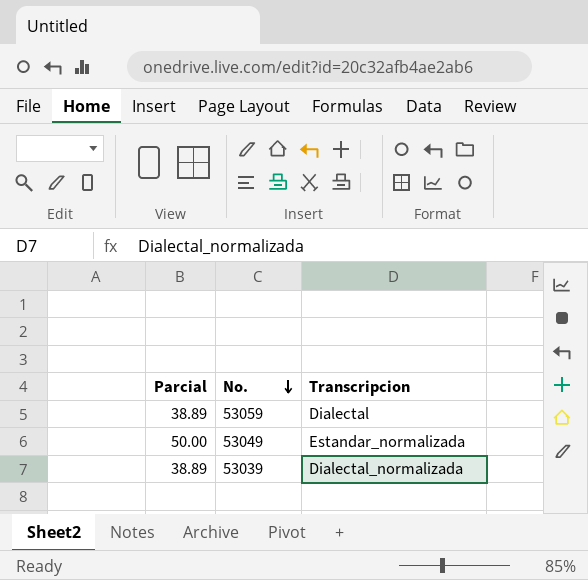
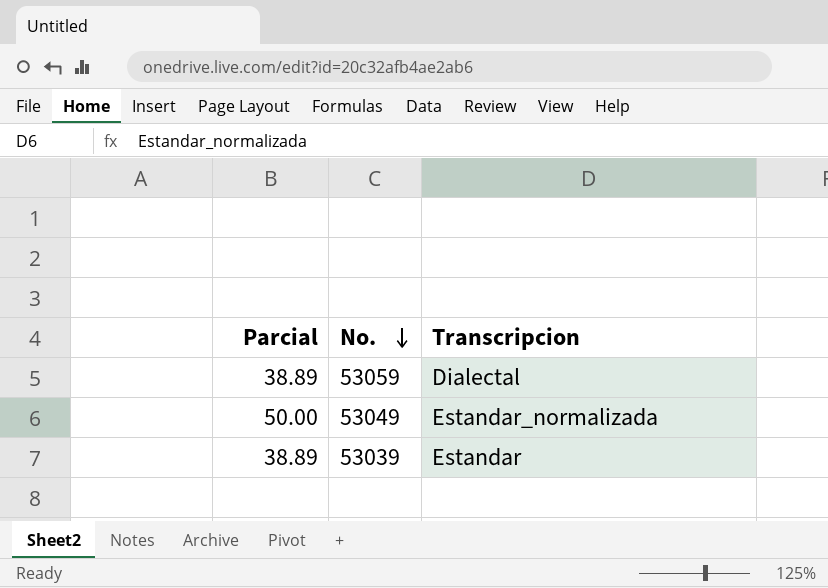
53039 | Transcripcion: Dialectal_normalizada -> Estandar

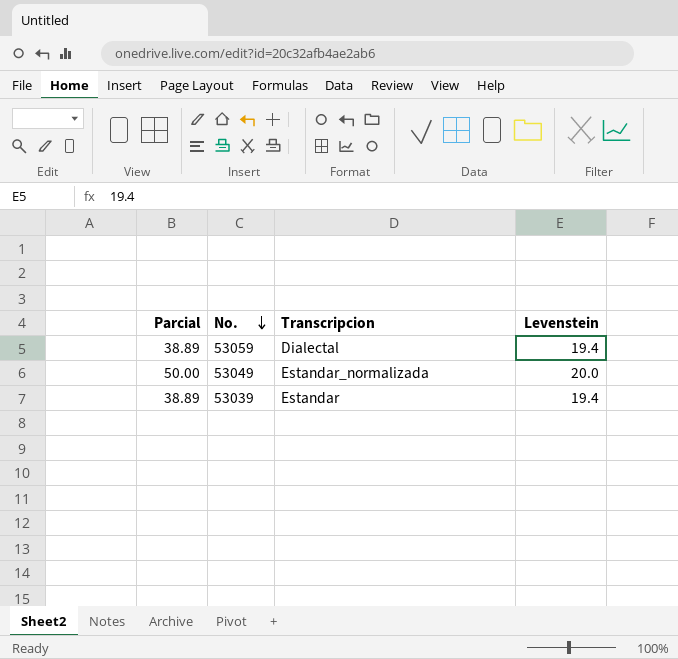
column Levenstein | position: none -> 4

